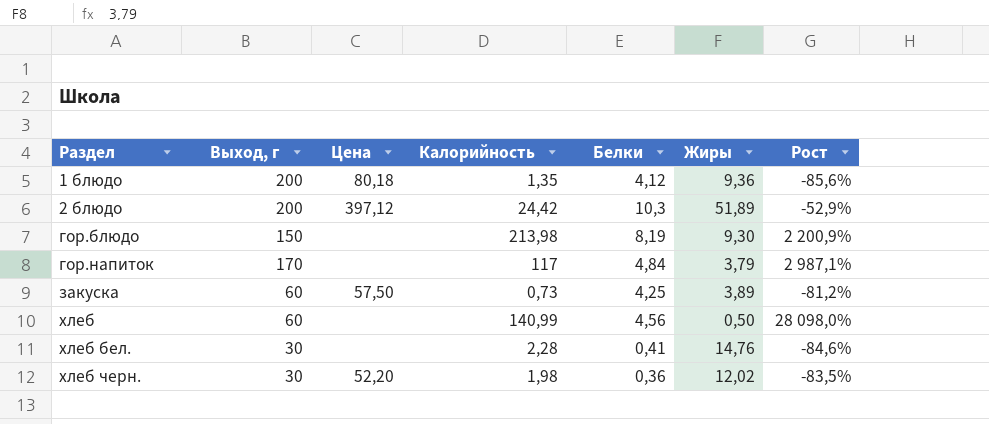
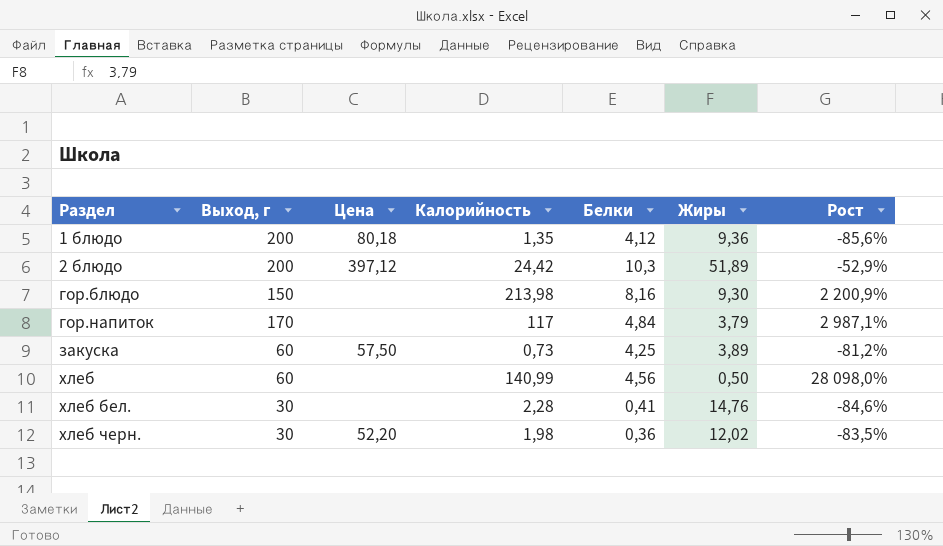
гор.блюдо | Белки: 8,19 -> 8,16

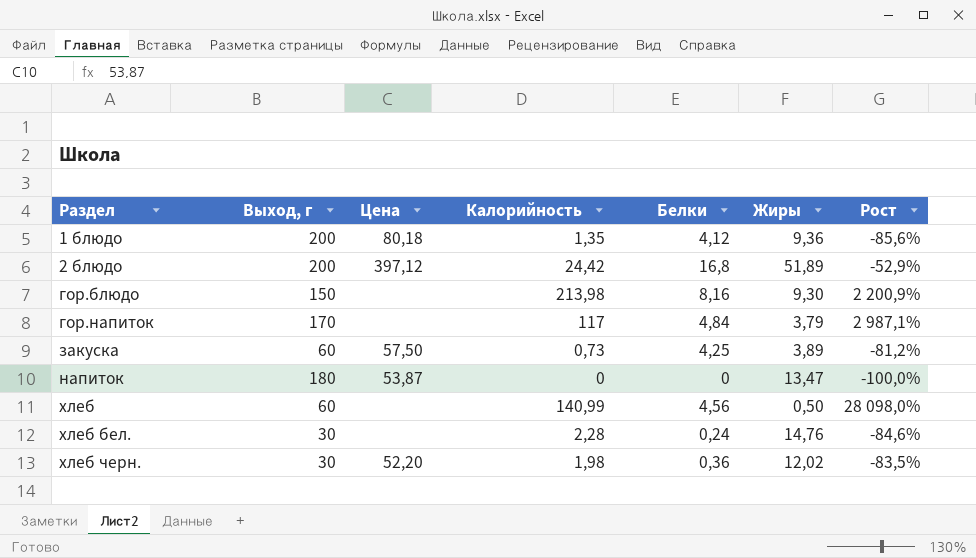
2 блюдо | Белки: 10,3 -> 16,8
row напиток: none -> 180 | 53,87 | 0 | 0 | 13,47 | -100,0%
хлеб бел. | Белки: 0,41 -> 0,24

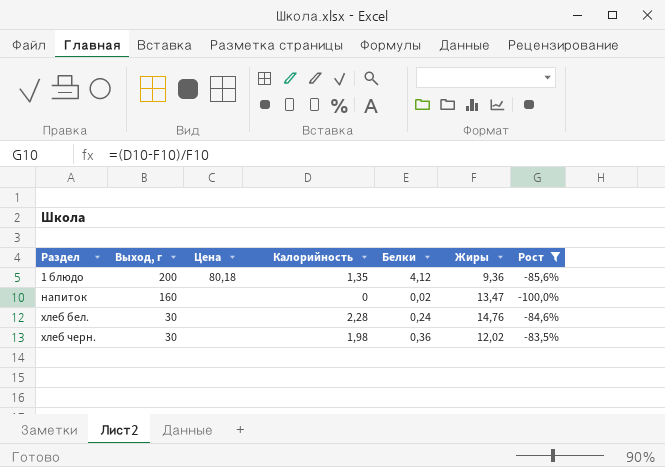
filter: none -> Рост <= -83,5%
напиток | Выход, г: 180 -> 160
напиток | Цена: 53,87 -> none
напиток | Белки: 0 -> 0,02
хлеб черн. | Цена: 52,20 -> none

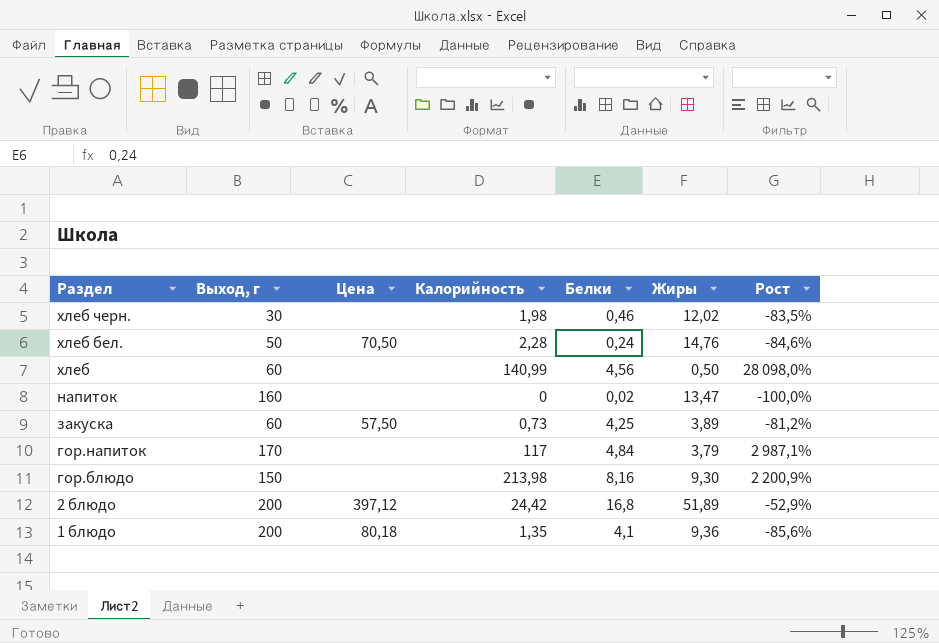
filter: Рост <= -83,5% -> none
row order: Раздел ascending -> Раздел descending
хлеб черн. | Белки: 0,36 -> 0,46
хлеб бел. | Выход, г: 30 -> 50
хлеб бел. | Цена: none -> 70,50
1 блюдо | Белки: 4,12 -> 4,1

